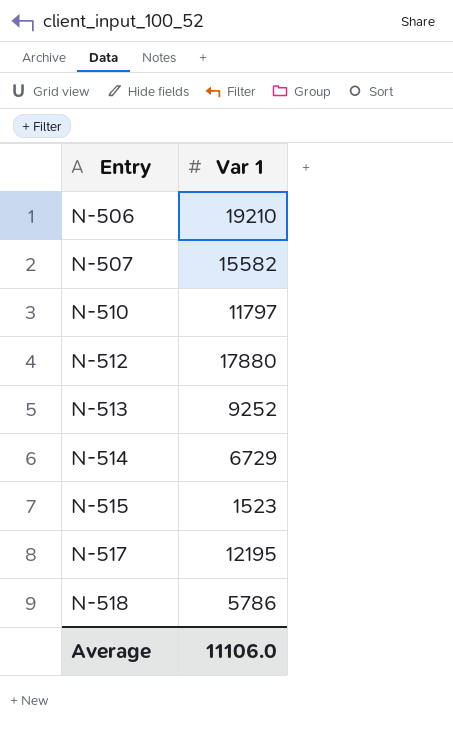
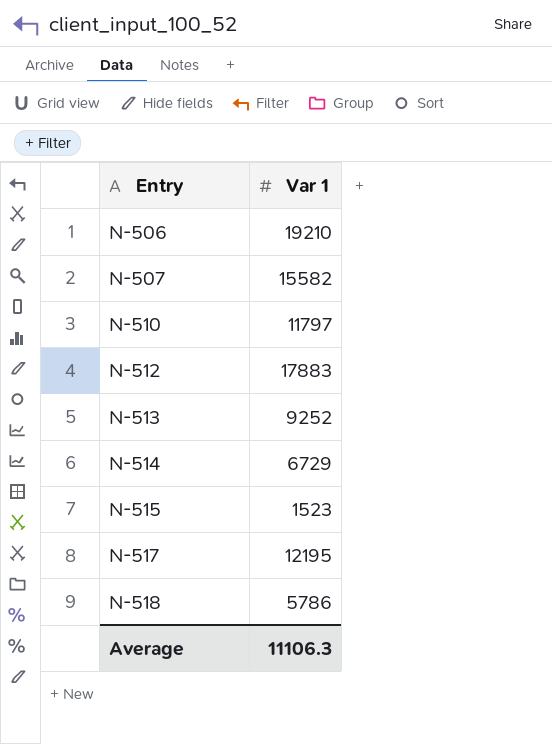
N-512 | Var 1: 17880 -> 17883
Average | Var 1: 11106.0 -> 11106.3

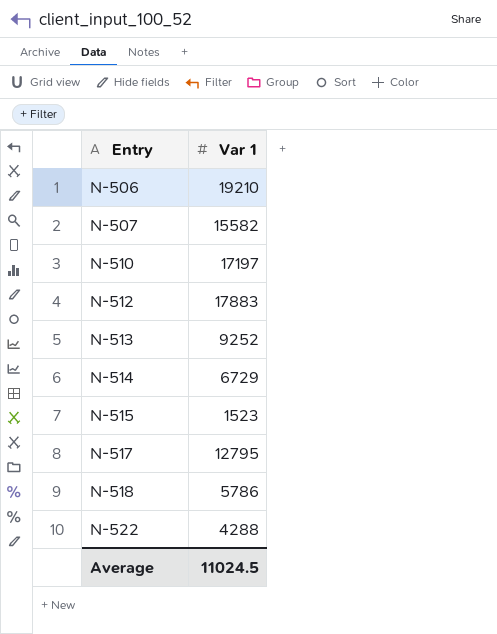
N-510 | Var 1: 11797 -> 17197
N-517 | Var 1: 12195 -> 12795
row N-522: none -> 4288
Average | Var 1: 11106.3 -> 11024.5

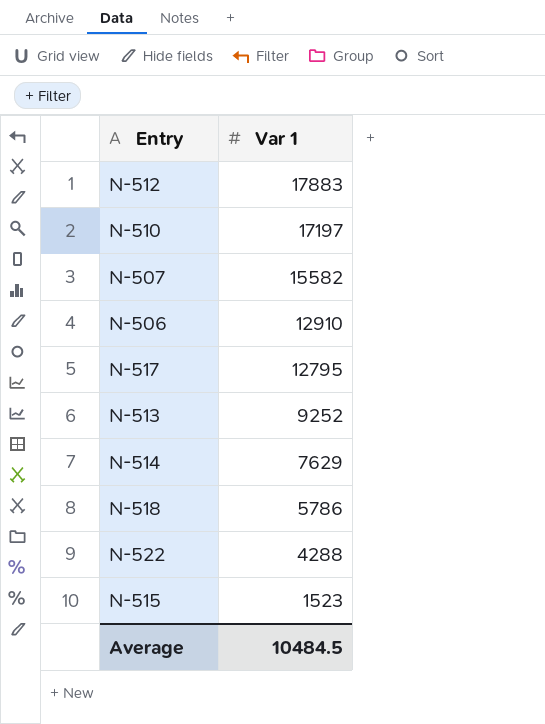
row order: Entry ascending -> Var 1 descending
N-506 | Var 1: 19210 -> 12910
N-514 | Var 1: 6729 -> 7629
Average | Var 1: 11024.5 -> 10484.5

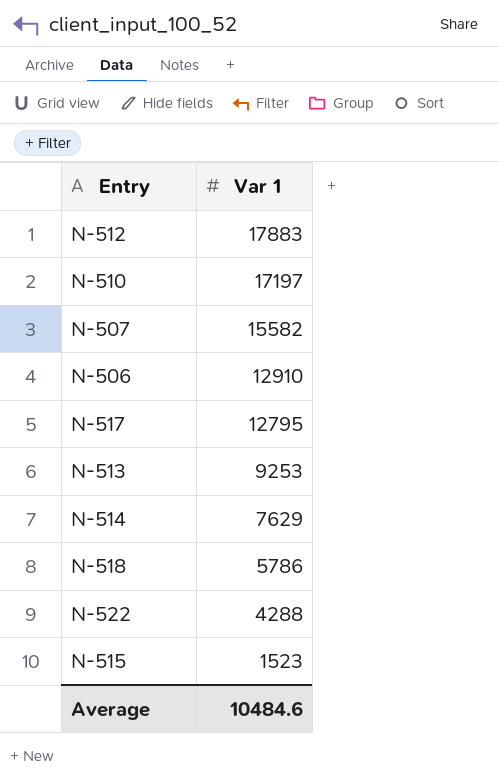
N-513 | Var 1: 9252 -> 9253
Average | Var 1: 10484.5 -> 10484.6

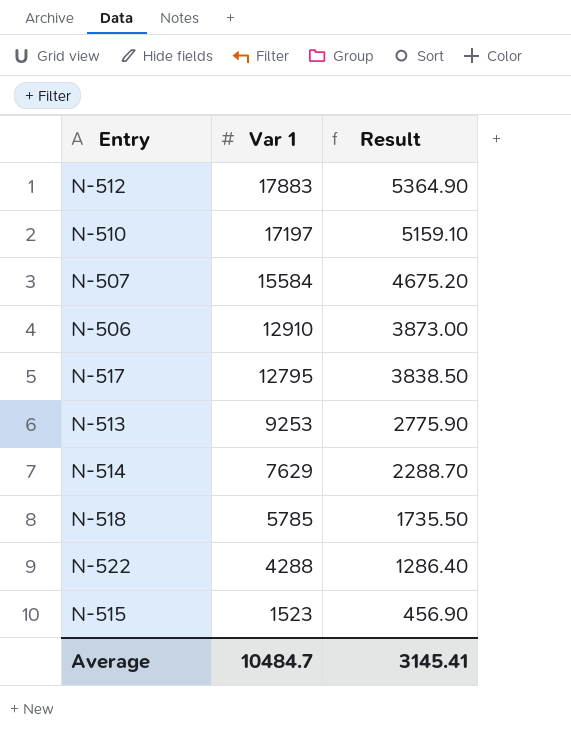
column Result | formula: none -> [Var 1] * 0.3
N-507 | Var 1: 15582 -> 15584
N-518 | Var 1: 5786 -> 5785
Average | Var 1: 10484.6 -> 10484.7

